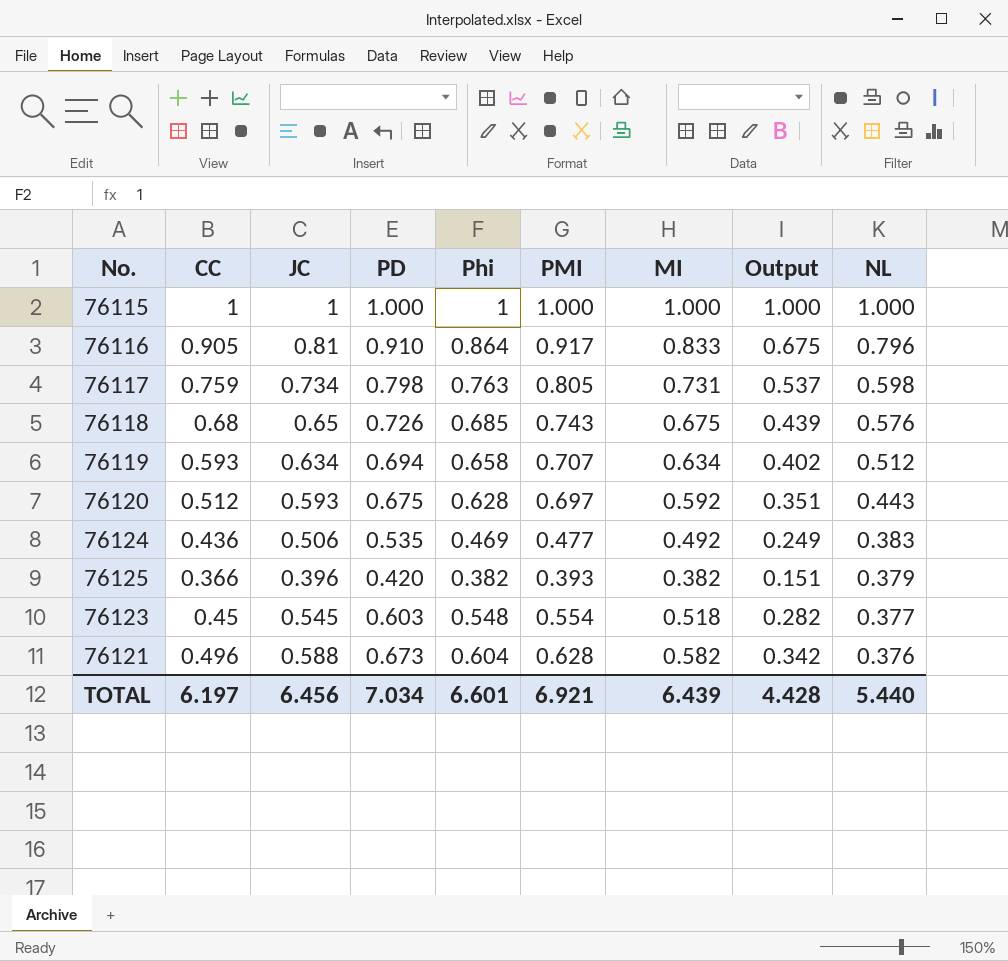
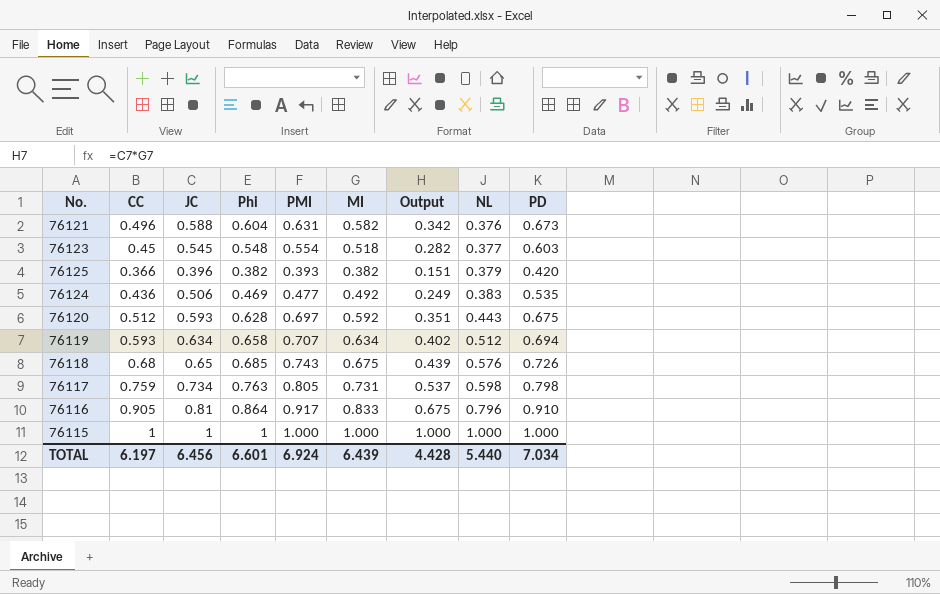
row order: NL descending -> NL ascending
column PD | position: 4 -> 9
76121 | PMI: 0.628 -> 0.631
TOTAL | PMI: 6.921 -> 6.924

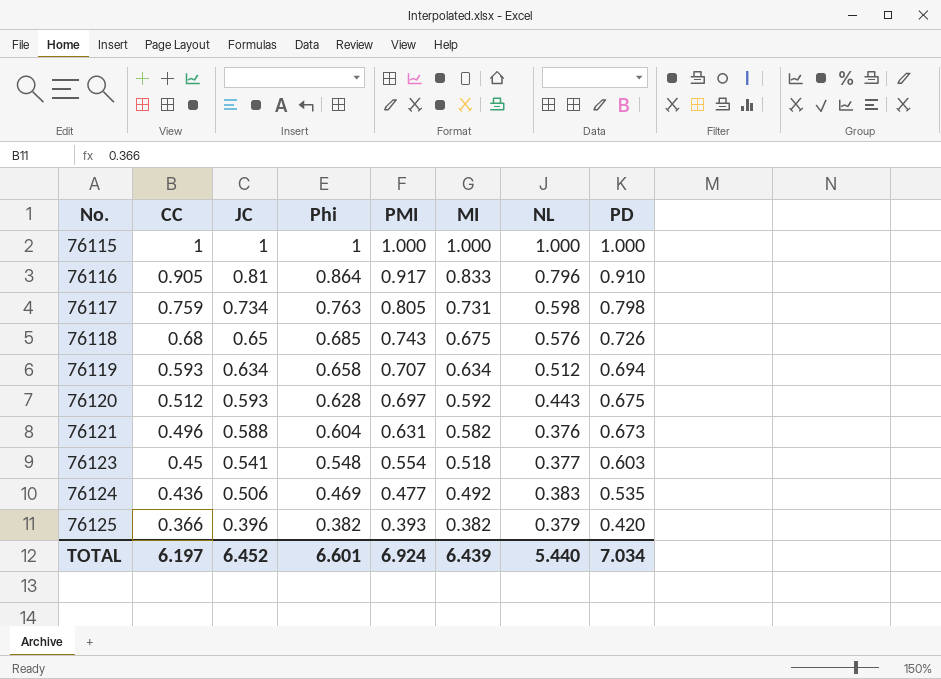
row order: NL ascending -> No. ascending
column Output | formula: [JC] * [MI] -> none
76123 | JC: 0.545 -> 0.541
TOTAL | JC: 6.456 -> 6.452

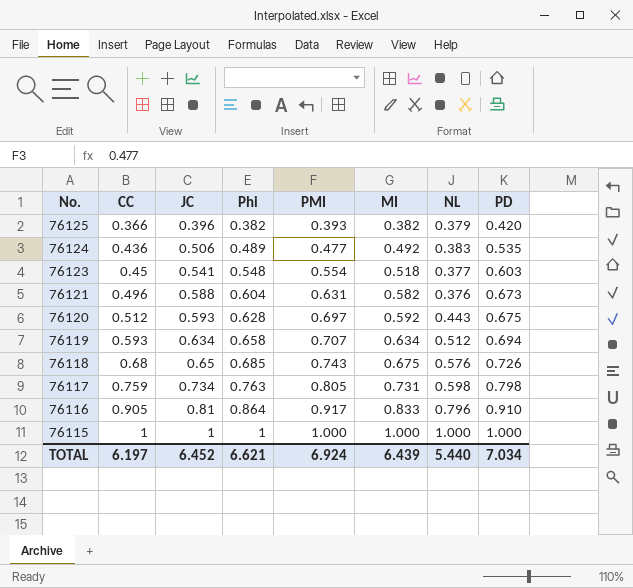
row order: No. ascending -> No. descending
76124 | Phi: 0.469 -> 0.489
TOTAL | Phi: 6.601 -> 6.621

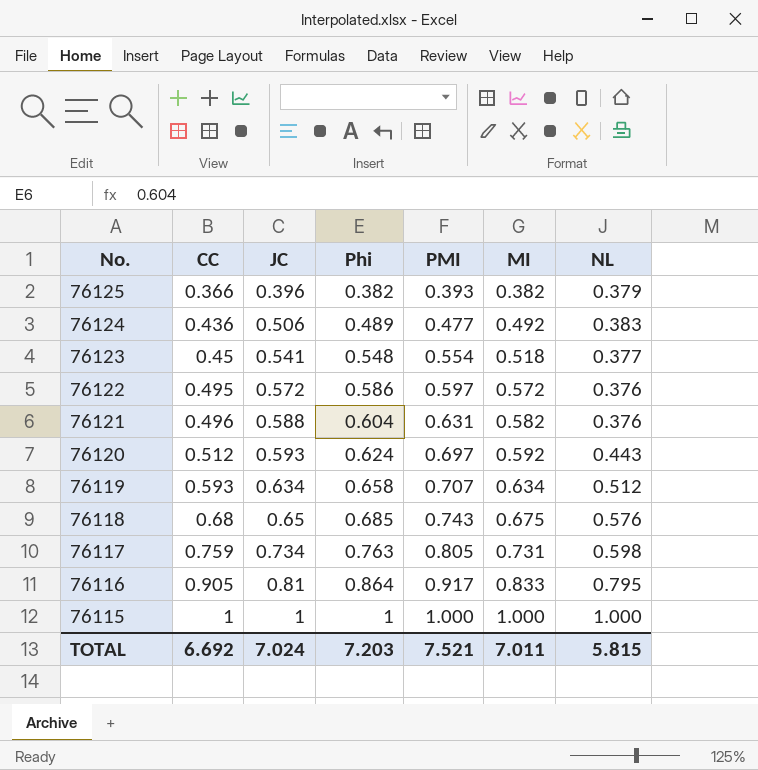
column PD | position: 8 -> none
row 76122: none -> 0.495 | 0.572 | 0.586 | 0.597 | 0.572 | 0.376
76120 | Phi: 0.628 -> 0.624
76116 | NL: 0.796 -> 0.795
TOTAL | CC: 6.197 -> 6.692
TOTAL | JC: 6.452 -> 7.024
TOTAL | Phi: 6.621 -> 7.203
TOTAL | PMI: 6.924 -> 7.521
TOTAL | MI: 6.439 -> 7.011
TOTAL | NL: 5.440 -> 5.815

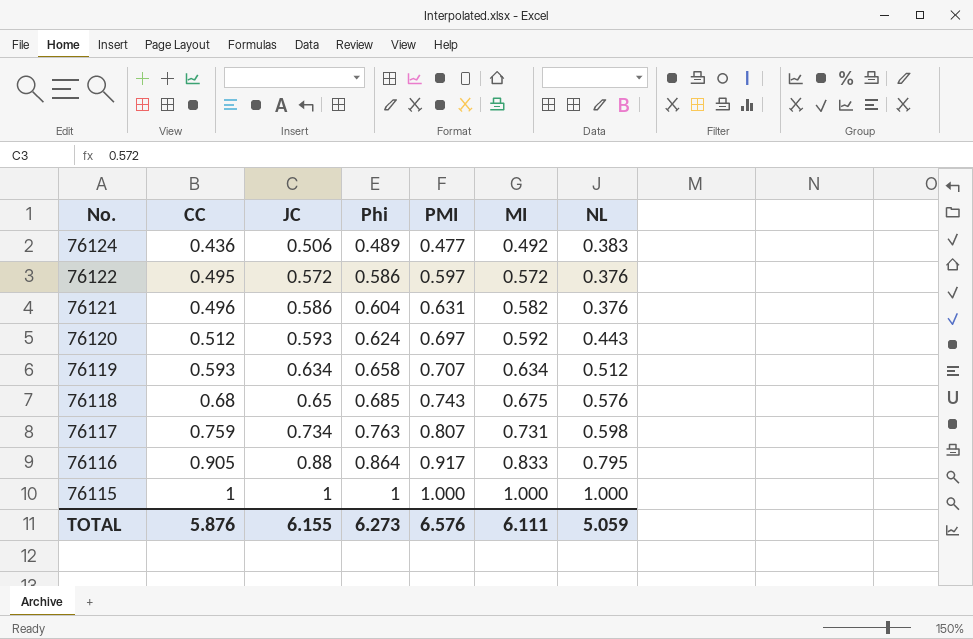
row 76125: 0.366 | 0.396 | 0.382 | 0.393 | 0.382 | 0.379 -> none
row 76123: 0.45 | 0.541 | 0.548 | 0.554 | 0.518 | 0.377 -> none
76121 | JC: 0.588 -> 0.586
76117 | PMI: 0.805 -> 0.807
76116 | JC: 0.81 -> 0.88
TOTAL | CC: 6.692 -> 5.876
TOTAL | JC: 7.024 -> 6.155
TOTAL | Phi: 7.203 -> 6.273
TOTAL | PMI: 7.521 -> 6.576
TOTAL | MI: 7.011 -> 6.111
TOTAL | NL: 5.815 -> 5.059

